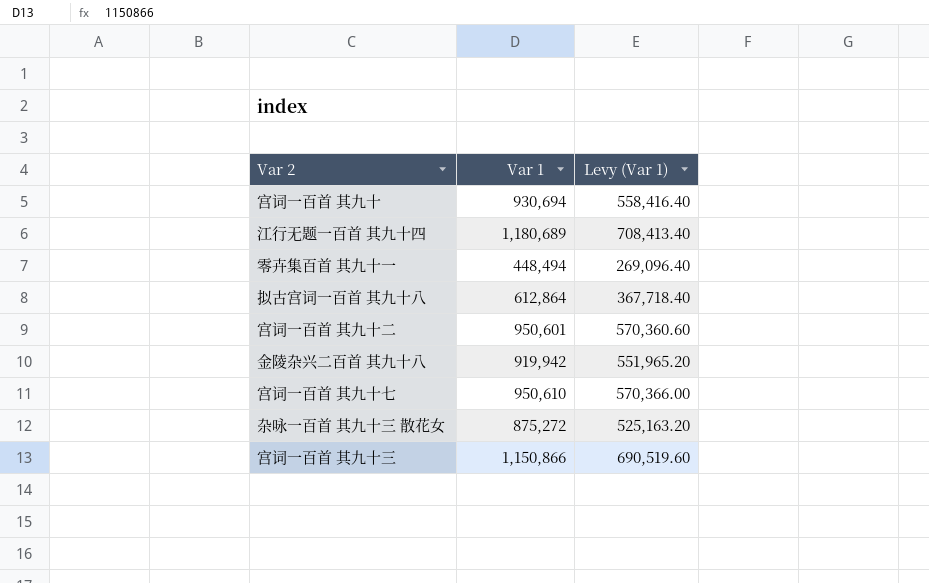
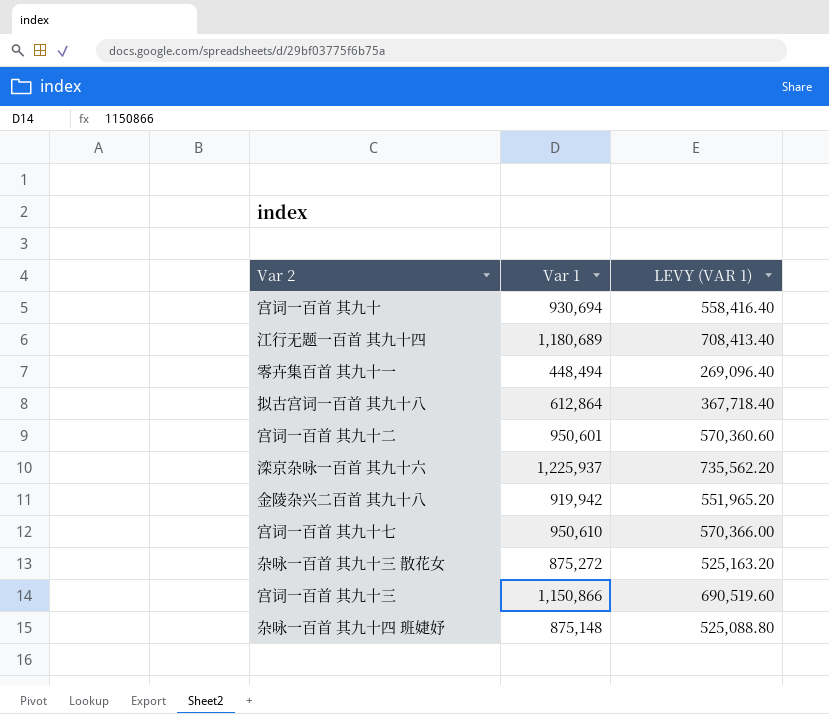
column name: Levy (Var 1) -> LEVY (VAR 1)
row 滦京杂咏一百首 其九十六: none -> 1,225,937 | 735,562.20
row 杂咏一百首 其九十四 班婕妤: none -> 875,148 | 525,088.80

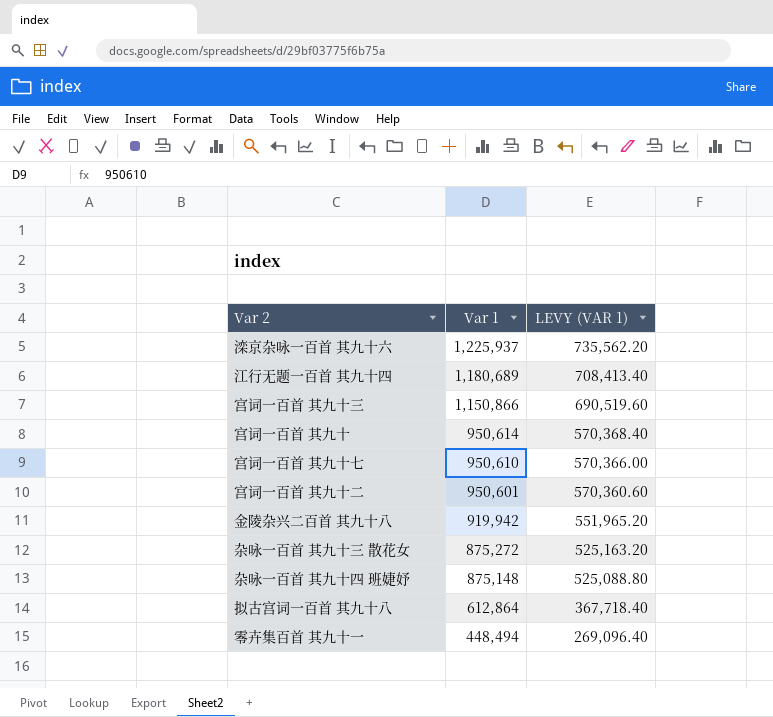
row order: none -> Var 1 descending
宫词一百首 其九十 | Var 1: 930,694 -> 950,614
宫词一百首 其九十 | LEVY (VAR 1): 558,416.40 -> 570,368.40

